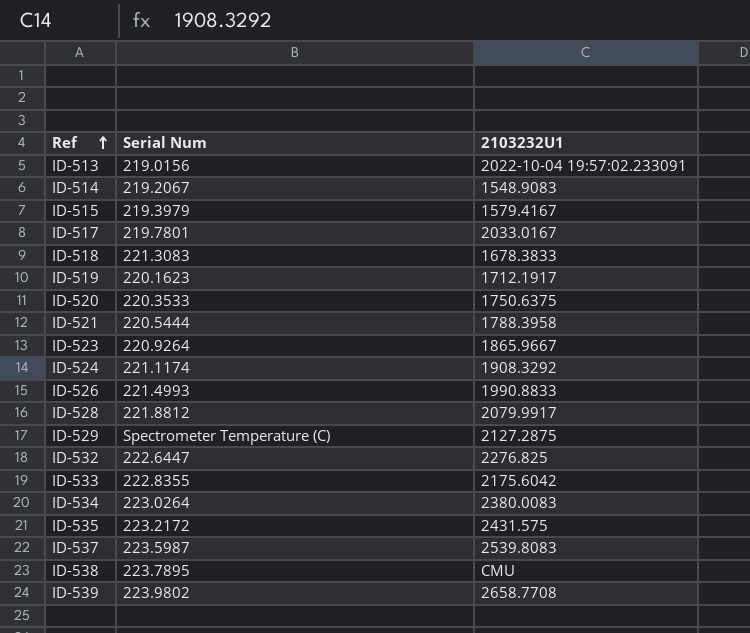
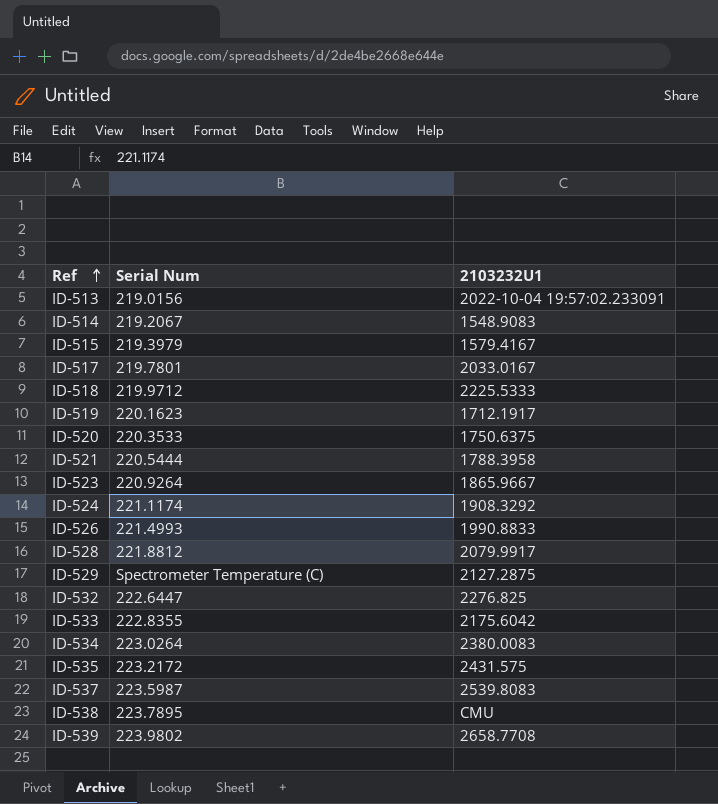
ID-518 | Serial Num: 221.3083 -> 219.9712
ID-518 | 2103232U1: 1678.3833 -> 2225.5333

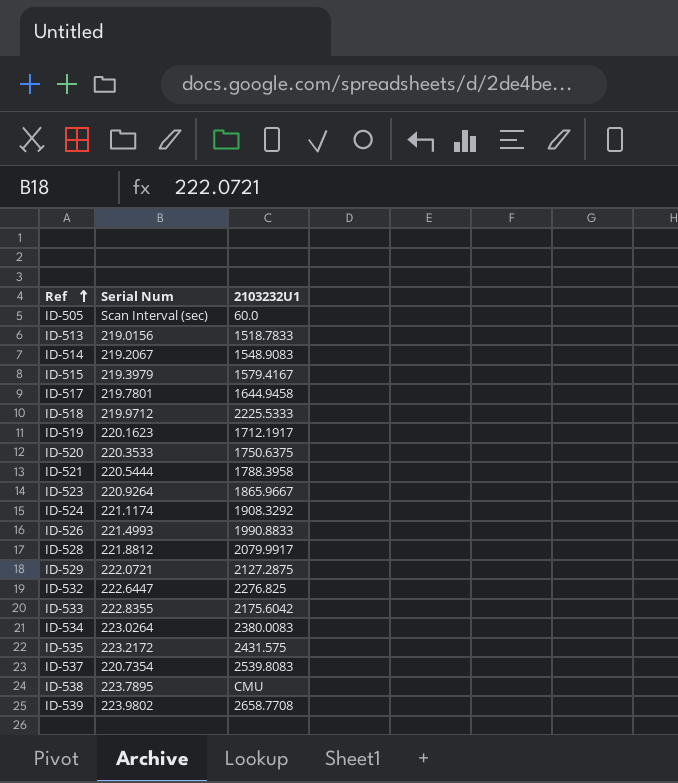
row ID-505: none -> Scan Interval (sec) | 60.0
ID-513 | 2103232U1: 2022-10-04 19:57:02.233091 -> 1518.7833
ID-517 | 2103232U1: 2033.0167 -> 1644.9458
ID-529 | Serial Num: Spectrometer Temperature (C) -> 222.0721
ID-537 | Serial Num: 223.5987 -> 220.7354

